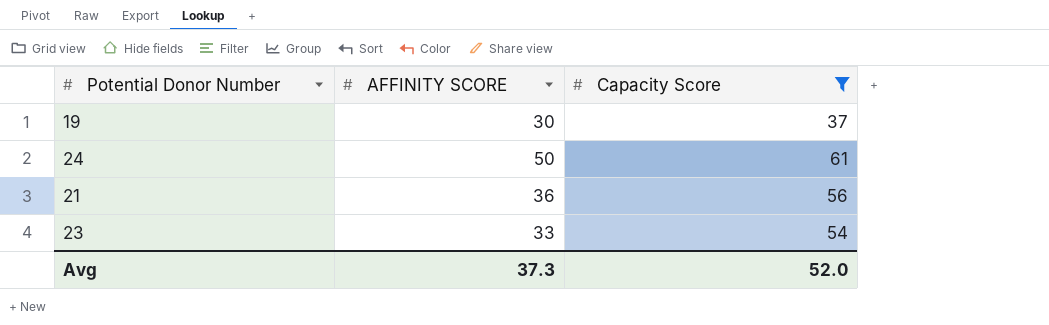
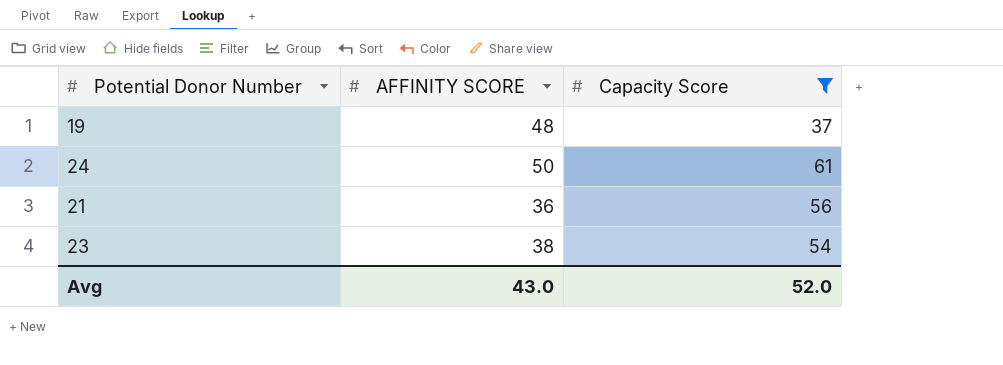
19 | AFFINITY SCORE: 30 -> 48
23 | AFFINITY SCORE: 33 -> 38
Avg | AFFINITY SCORE: 37.3 -> 43.0

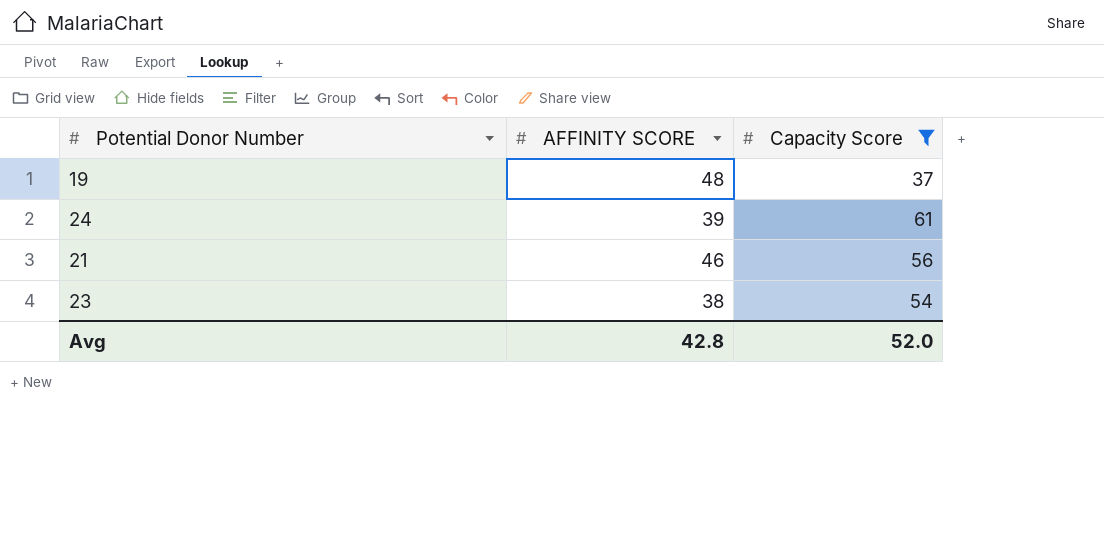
24 | AFFINITY SCORE: 50 -> 39
21 | AFFINITY SCORE: 36 -> 46
Avg | AFFINITY SCORE: 43.0 -> 42.8

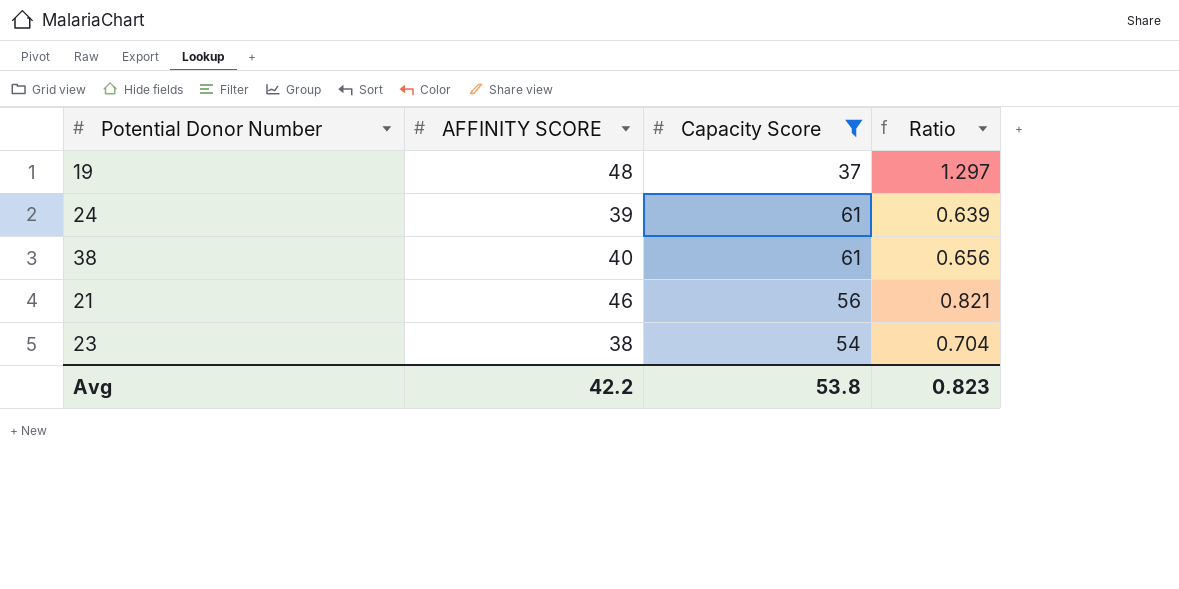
column Ratio | formula: none -> [AFFINITY SCORE] / [Capacity Score]
row 38: none -> 40 | 61 | 0.656
Avg | AFFINITY SCORE: 42.8 -> 42.2
Avg | Capacity Score: 52.0 -> 53.8

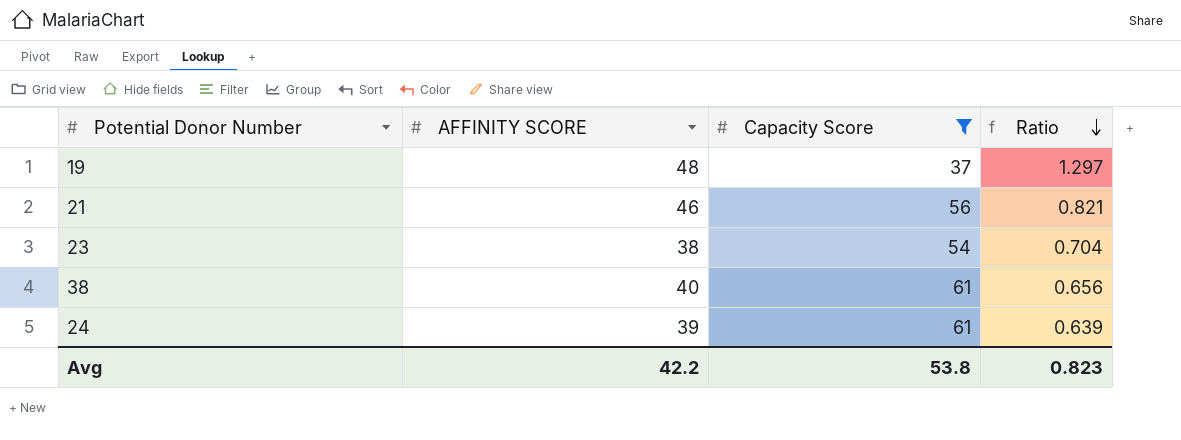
row order: none -> Ratio descending

